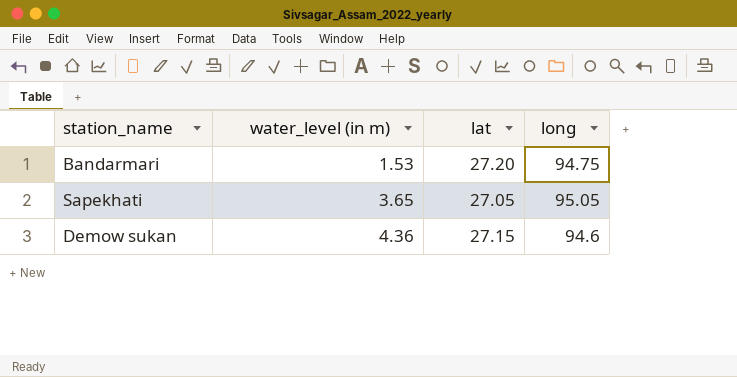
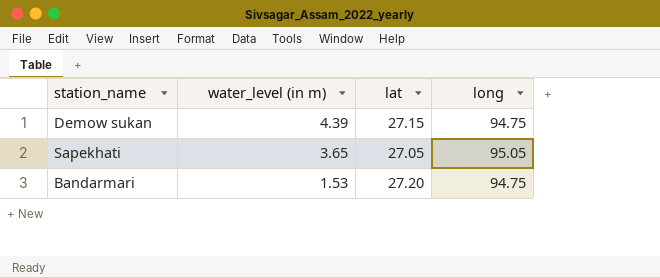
row order: water_level (in m) ascending -> water_level (in m) descending
Demow sukan | water_level (in m): 4.36 -> 4.39
Demow sukan | long: 94.6 -> 94.75

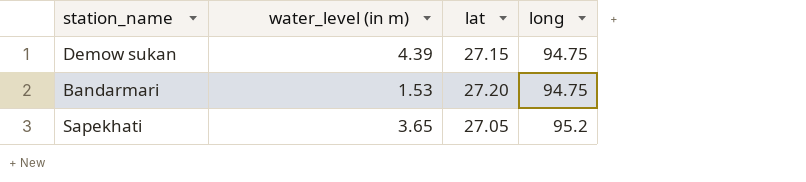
row order: water_level (in m) descending -> long ascending
Sapekhati | long: 95.05 -> 95.2

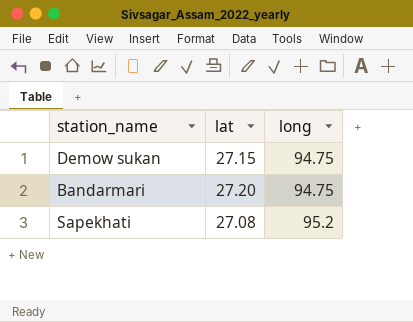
column water_level (in m) | position: 2 -> none
Sapekhati | lat: 27.05 -> 27.08

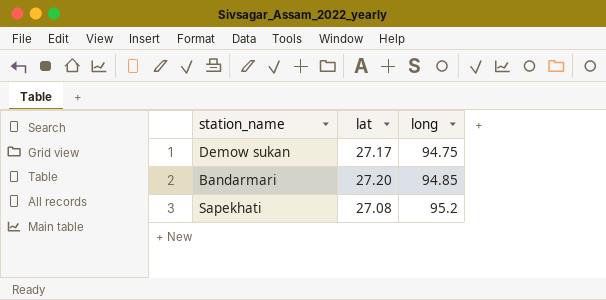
Demow sukan | lat: 27.15 -> 27.17
Bandarmari | long: 94.75 -> 94.85

